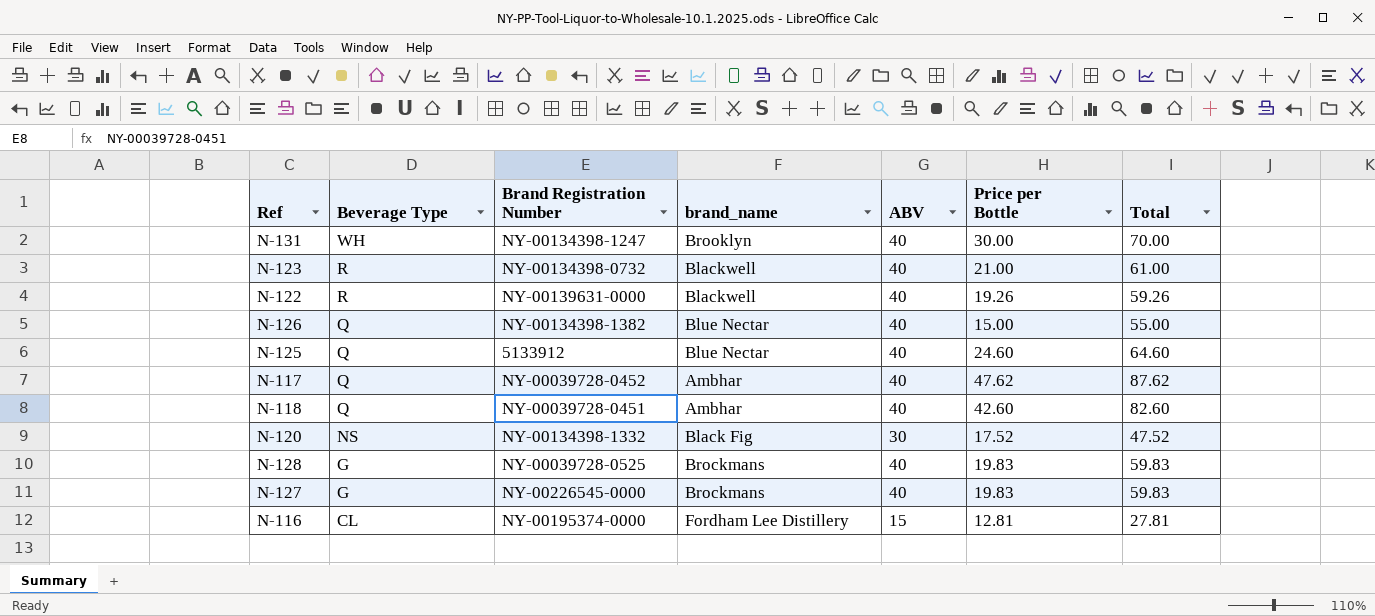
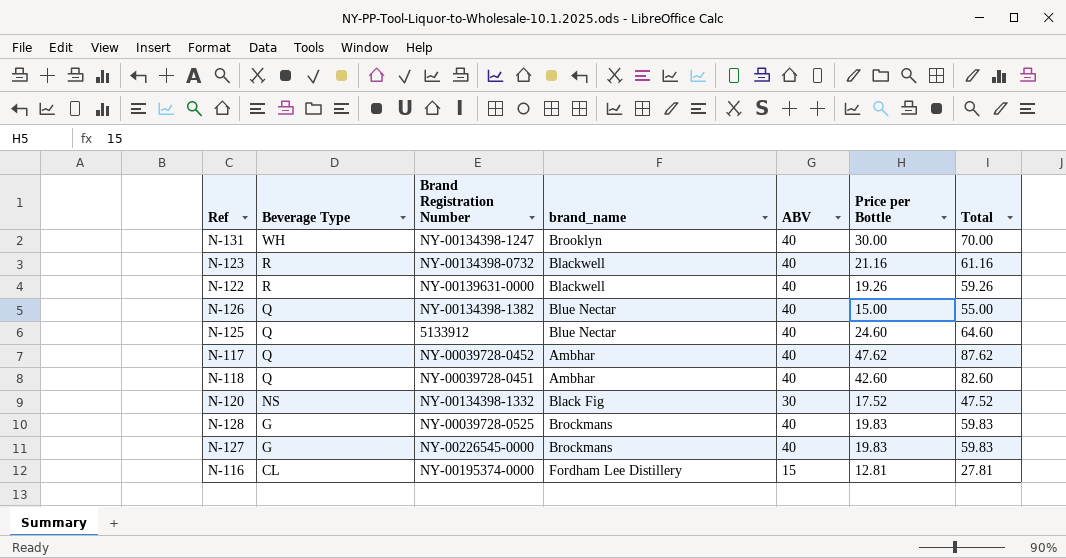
N-123 | Price per Bottle: 21.00 -> 21.16
N-123 | Total: 61.00 -> 61.16

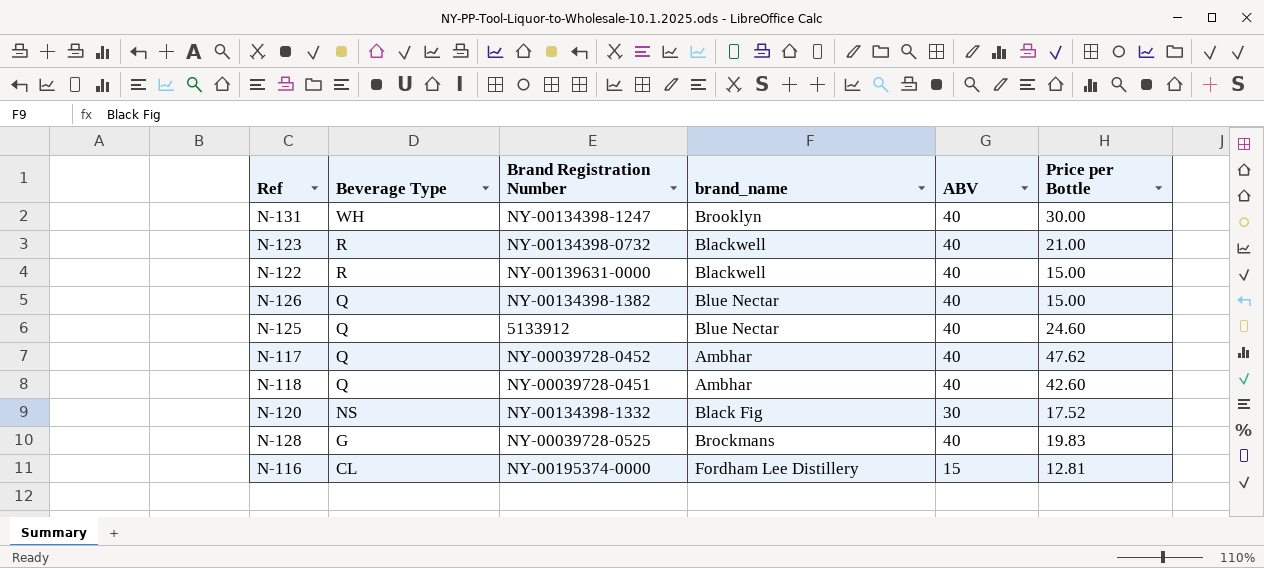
column Total | formula: [ABV] + [Price per Bottle] -> none
row N-127: G | NY-00226545-0000 | Brockmans | 40 | 19.83 | 59.83 -> none
N-123 | Price per Bottle: 21.16 -> 21.00
N-122 | Price per Bottle: 19.26 -> 15.00

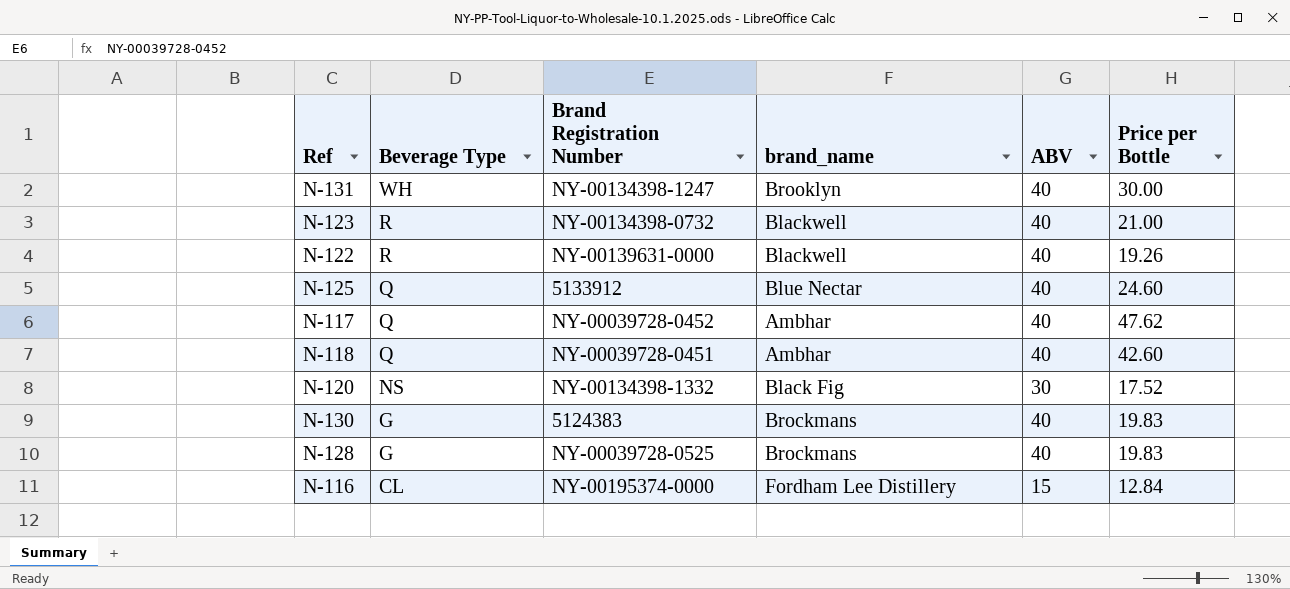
row N-126: Q | NY-00134398-1382 | Blue Nectar | 40 | 15.00 -> none
N-122 | Price per Bottle: 15.00 -> 19.26
row N-130: none -> G | 5124383 | Brockmans | 40 | 19.83
N-116 | Price per Bottle: 12.81 -> 12.84

